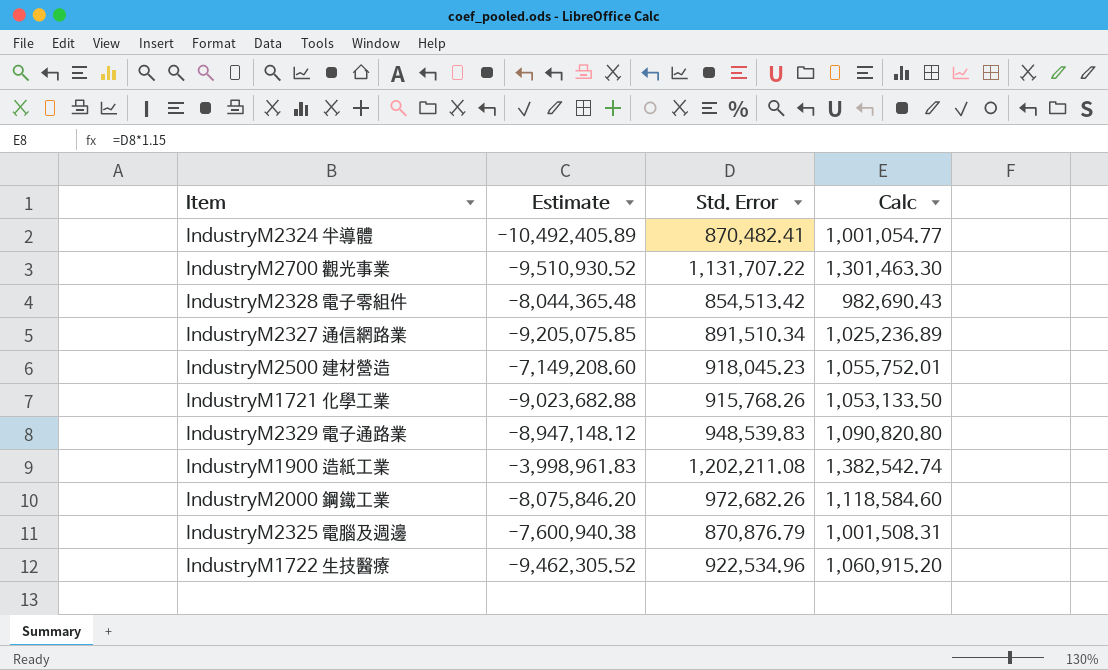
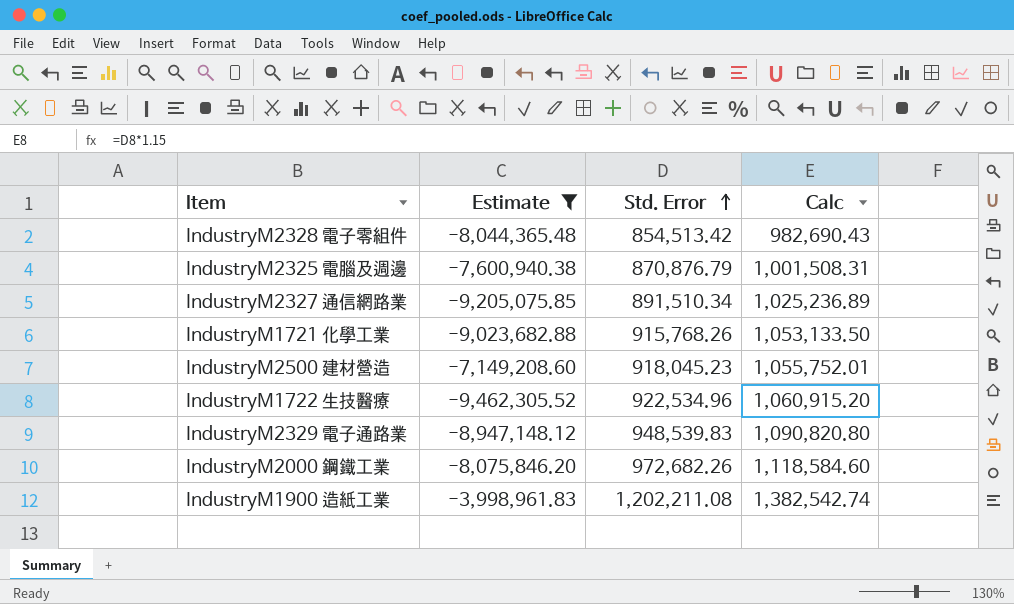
filter: none -> Estimate >= -9,462,305.52
row order: none -> Std. Error ascending

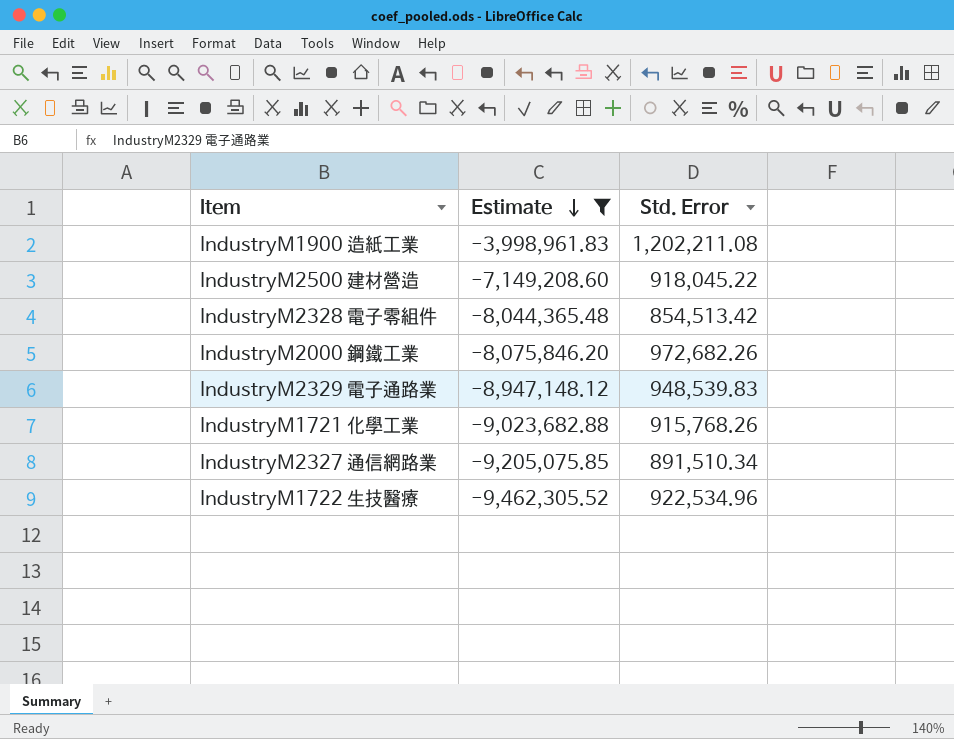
row order: Std. Error ascending -> Estimate descending
column Calc | formula: [Std. Error] * 1.15 -> none
row IndustryM2325 電腦及週邊: -7,600,940.38 | 870,876.79 | 1,001,508.31 -> none
IndustryM2500 建材營造 | Std. Error: 918,045.23 -> 918,045.22

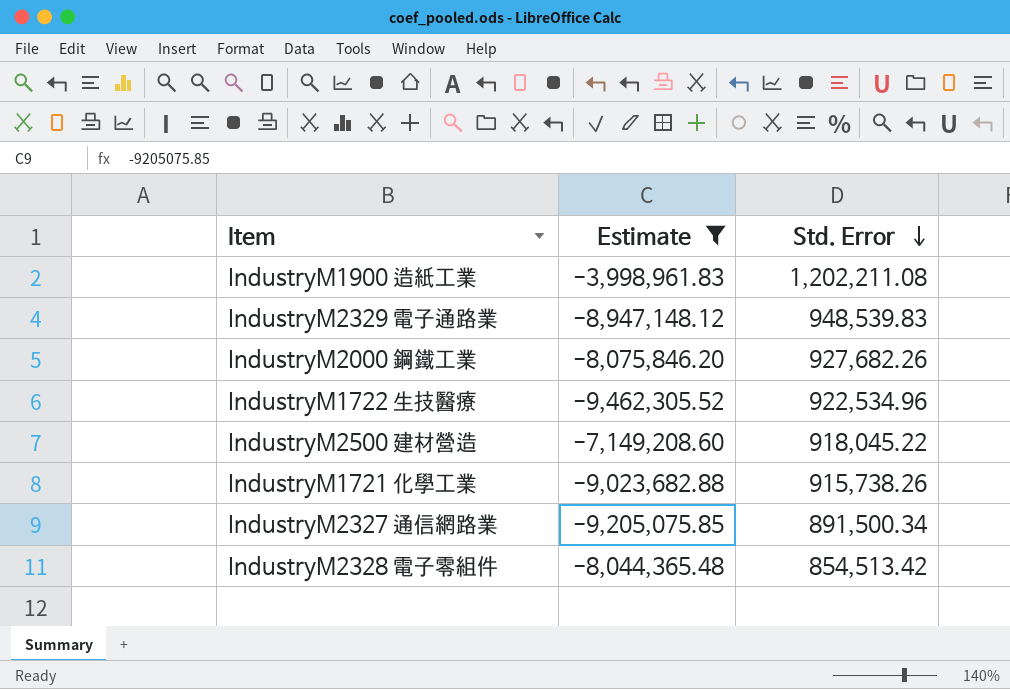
row order: Estimate descending -> Std. Error descending
IndustryM2000 鋼鐵工業 | Std. Error: 972,682.26 -> 927,682.26
IndustryM1721 化學工業 | Std. Error: 915,768.26 -> 915,738.26
IndustryM2327 通信網路業 | Std. Error: 891,510.34 -> 891,500.34

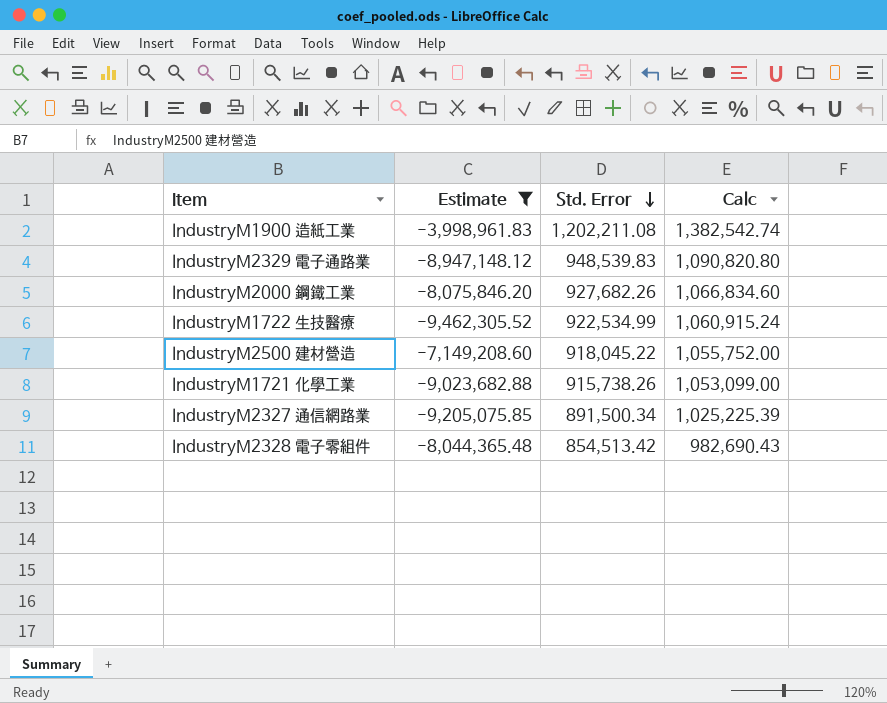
column Calc | formula: none -> [Std. Error] * 1.15
IndustryM1722 生技醫療 | Std. Error: 922,534.96 -> 922,534.99

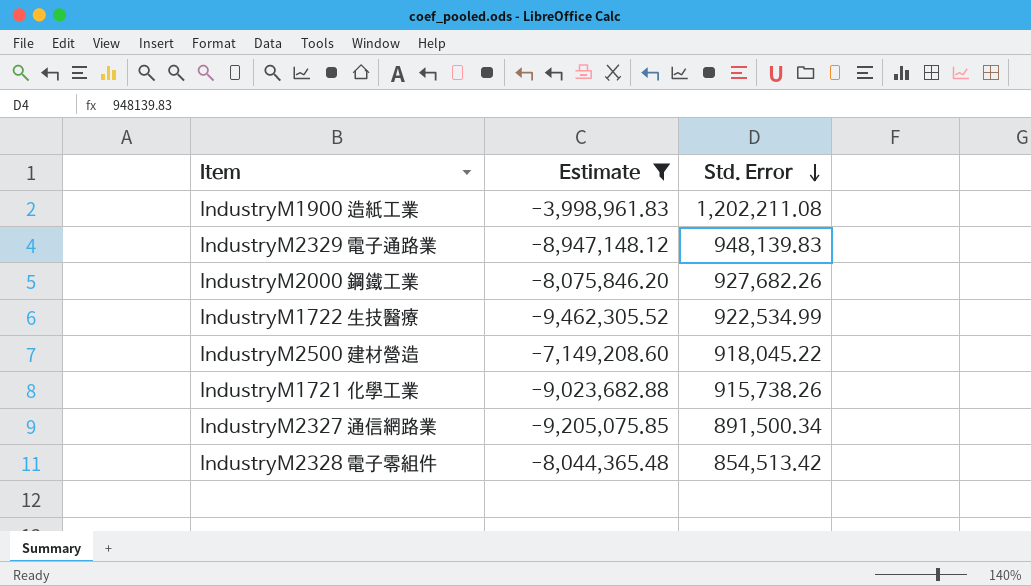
column Calc | formula: [Std. Error] * 1.15 -> none
IndustryM2329 電子通路業 | Std. Error: 948,539.83 -> 948,139.83

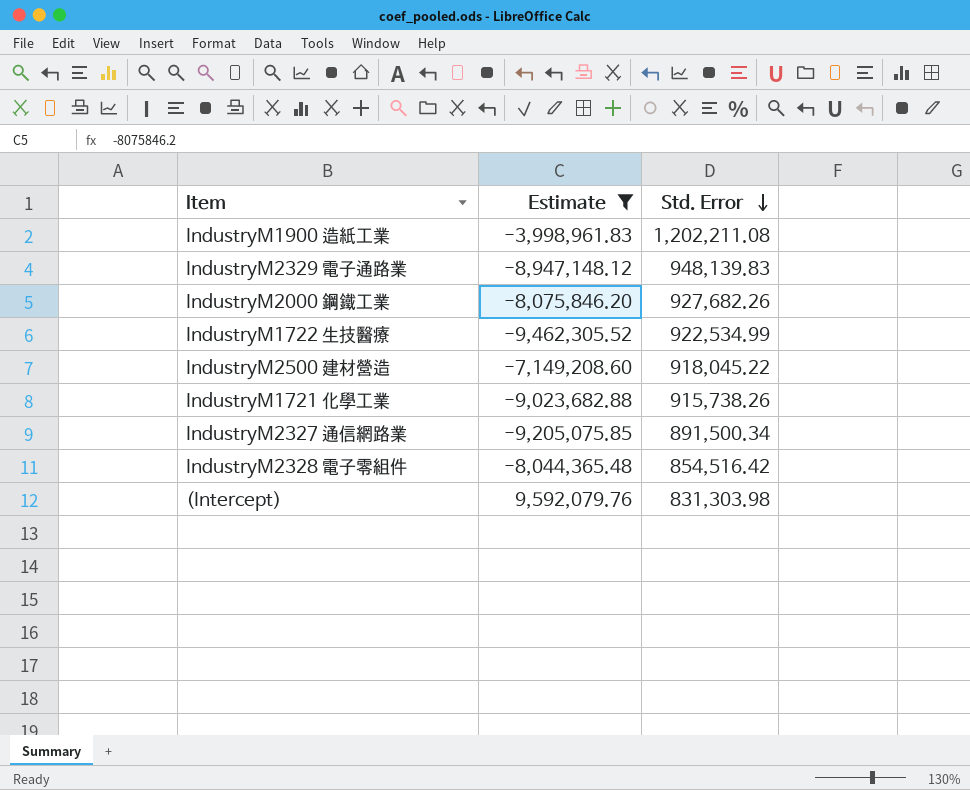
IndustryM2328 電子零組件 | Std. Error: 854,513.42 -> 854,516.42
row (Intercept): none -> 9,592,079.76 | 831,303.98

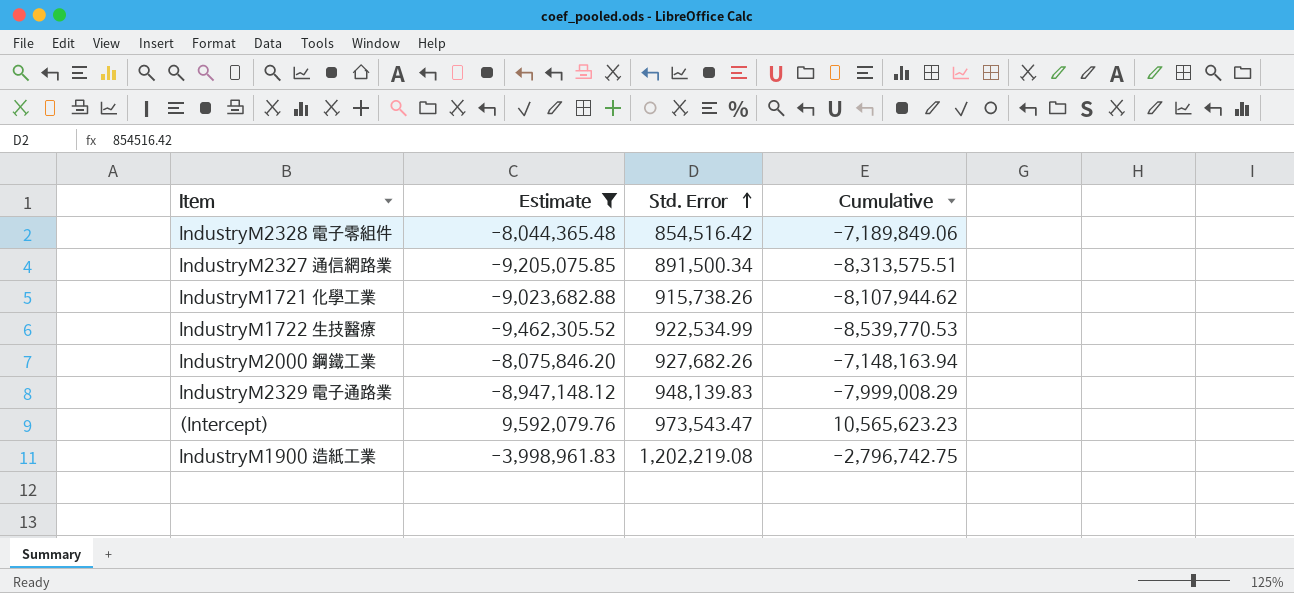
row order: Std. Error descending -> Std. Error ascending
column Cumulative | formula: none -> [Estimate] + [Std. Error]
row IndustryM2500 建材營造: -7,149,208.60 | 918,045.22 -> none
(Intercept) | Std. Error: 831,303.98 -> 973,543.47
IndustryM1900 造紙工業 | Std. Error: 1,202,211.08 -> 1,202,219.08

